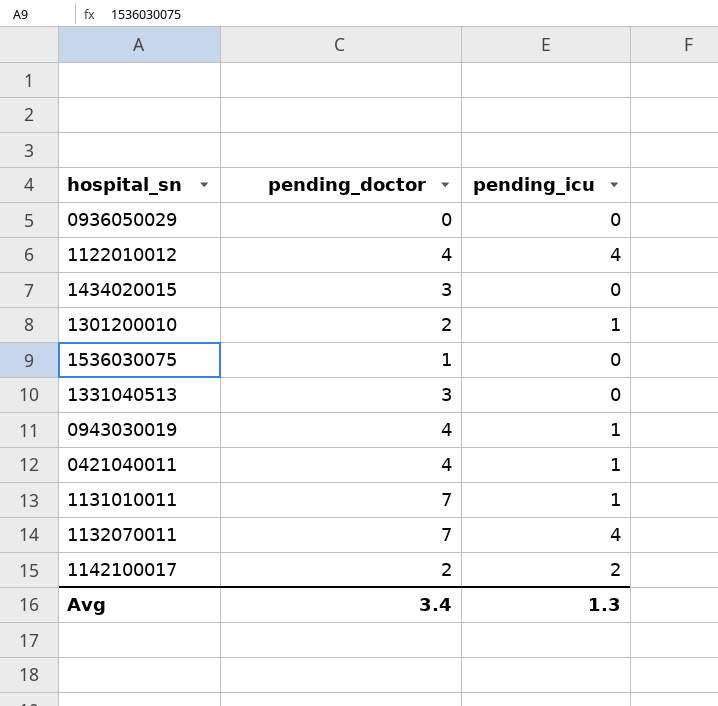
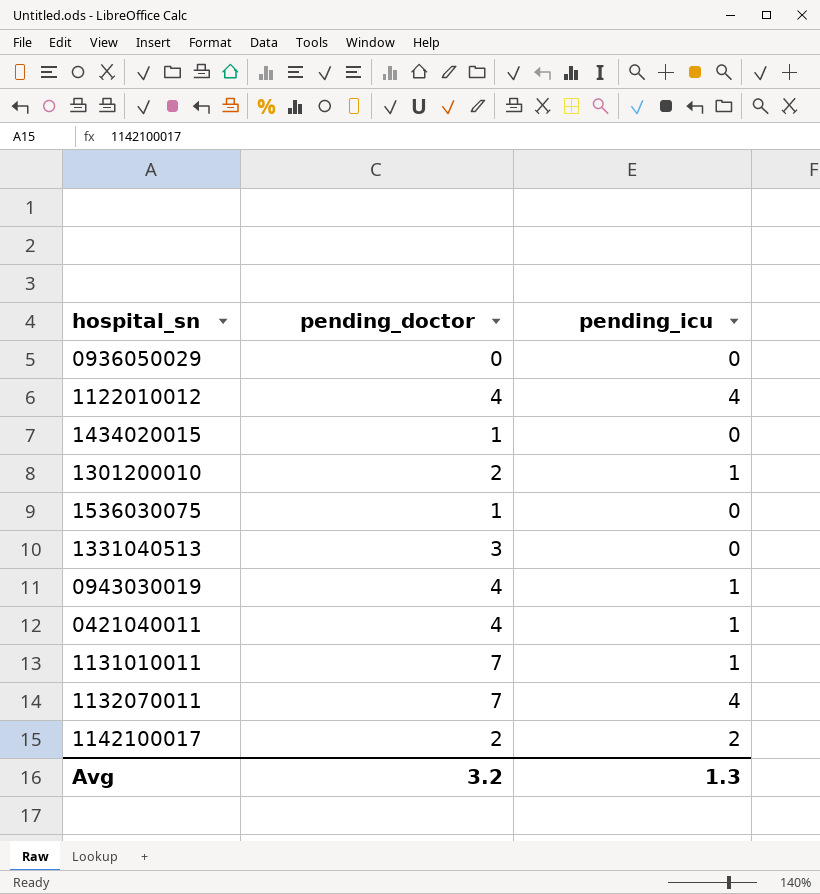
1434020015 | pending_doctor: 3 -> 1
Avg | pending_doctor: 3.4 -> 3.2

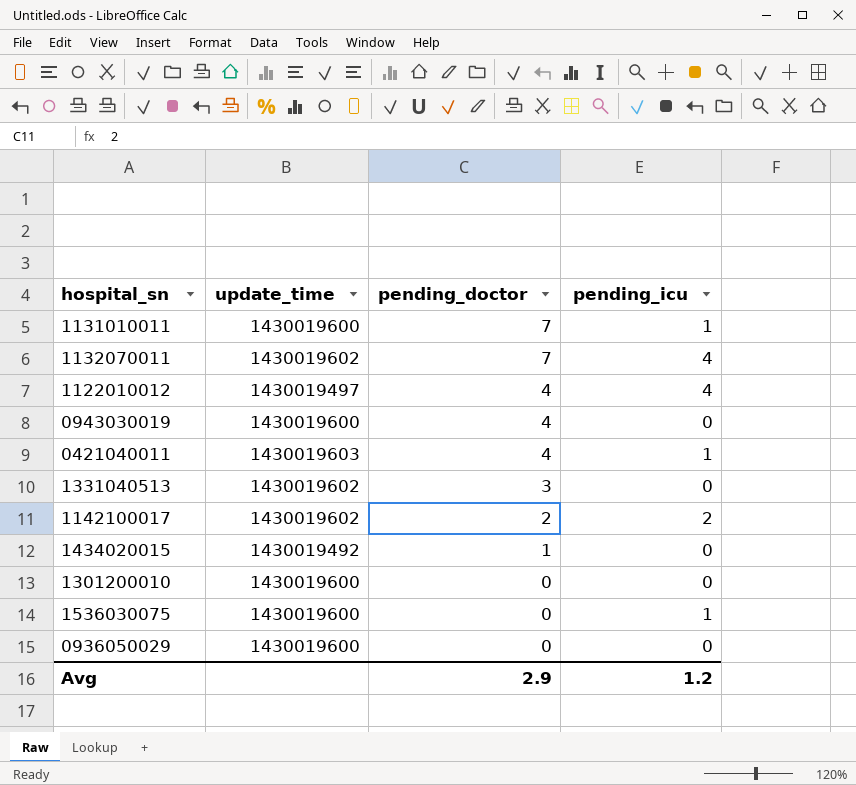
row order: none -> pending_doctor descending
column update_time | position: none -> 2
0943030019 | pending_icu: 1 -> 0
1301200010 | pending_doctor: 2 -> 0
1301200010 | pending_icu: 1 -> 0
1536030075 | pending_doctor: 1 -> 0
1536030075 | pending_icu: 0 -> 1
Avg | pending_doctor: 3.2 -> 2.9
Avg | pending_icu: 1.3 -> 1.2

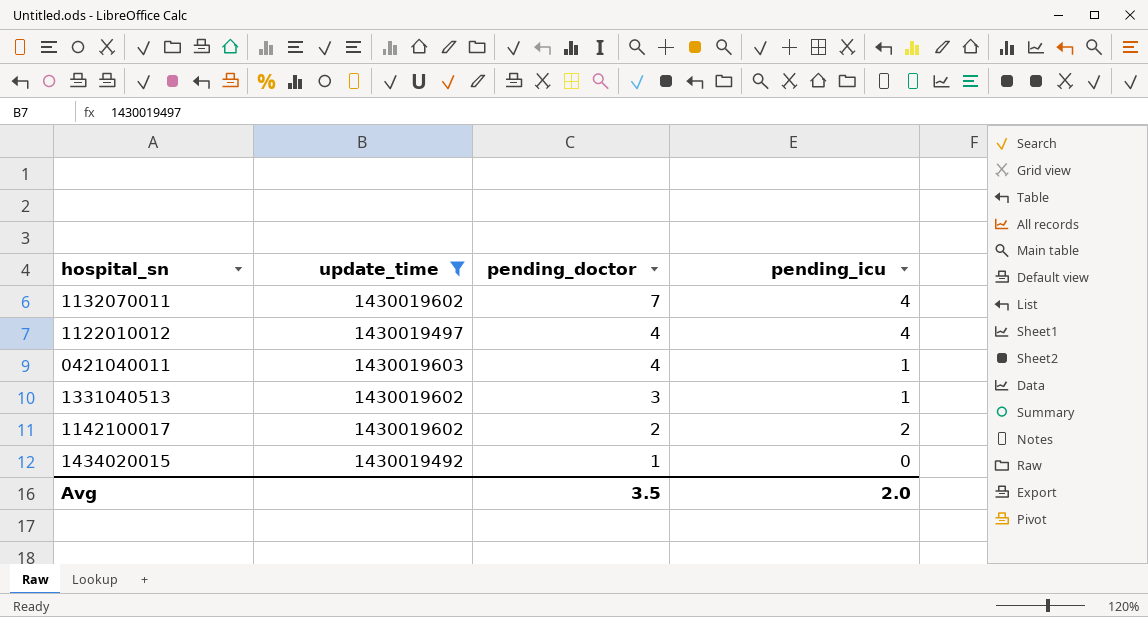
filter: none -> update_time != 1430019600
1331040513 | pending_icu: 0 -> 1
Avg | pending_doctor: 2.9 -> 3.5
Avg | pending_icu: 1.2 -> 2.0

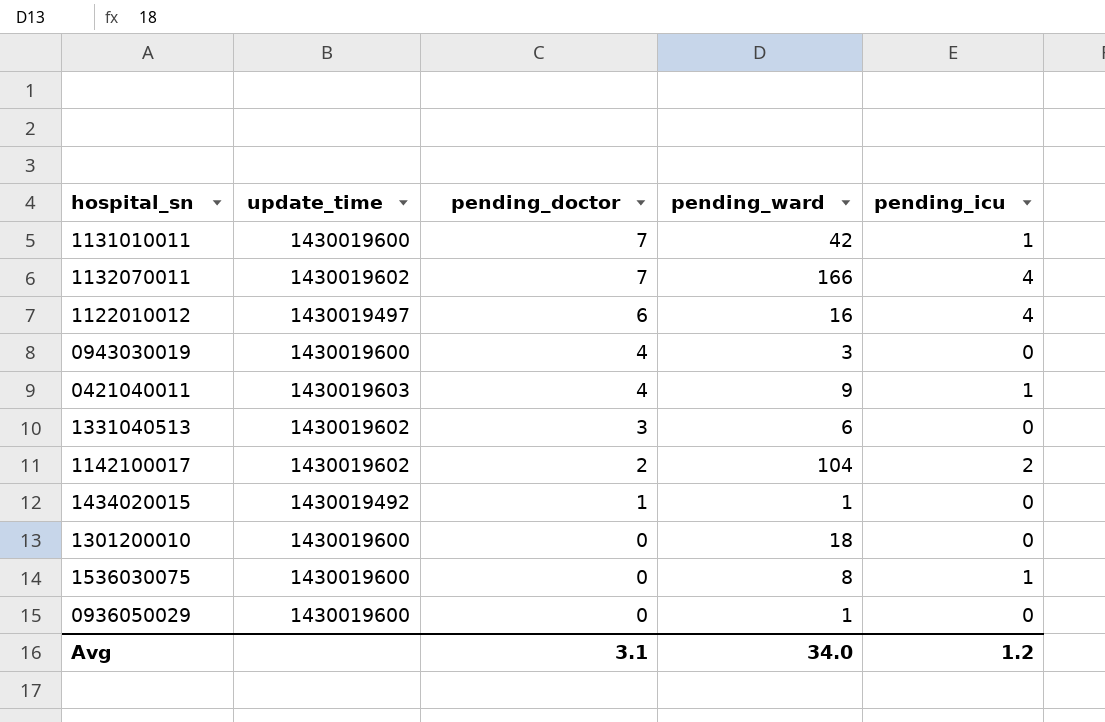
filter: update_time != 1430019600 -> none
column pending_ward | position: none -> 4
1122010012 | pending_doctor: 4 -> 6
1331040513 | pending_icu: 1 -> 0
Avg | pending_doctor: 3.5 -> 3.1
Avg | pending_icu: 2.0 -> 1.2

